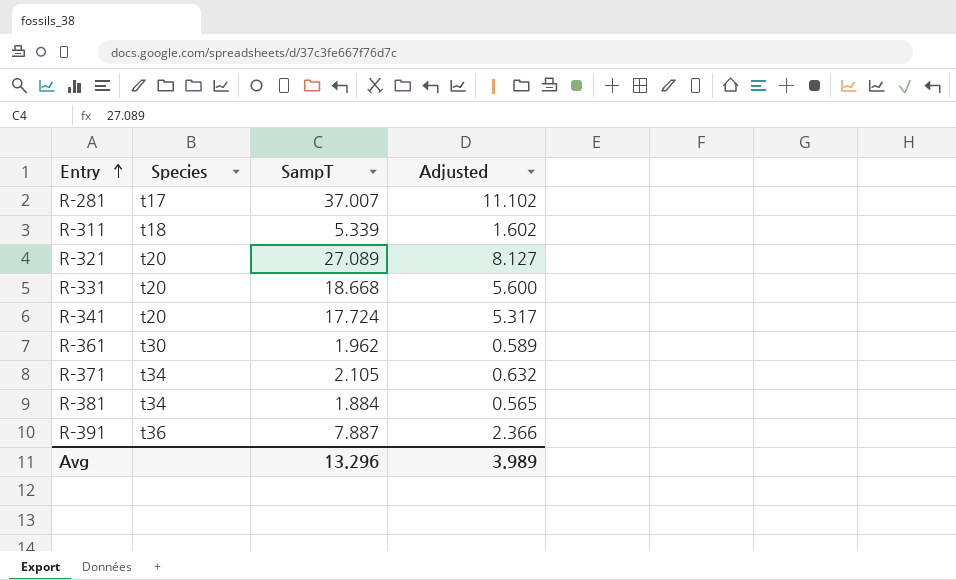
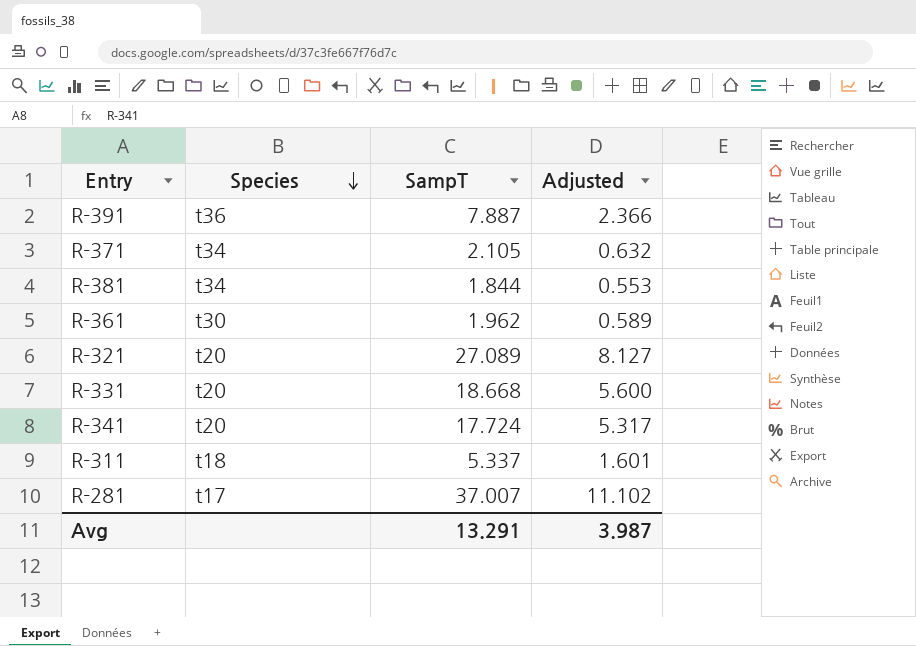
row order: Entry ascending -> Species descending
R-381 | SampT: 1.884 -> 1.844
R-381 | Adjusted: 0.565 -> 0.553
R-311 | SampT: 5.339 -> 5.337
R-311 | Adjusted: 1.602 -> 1.601
Avg | SampT: 13.296 -> 13.291
Avg | Adjusted: 3.989 -> 3.987

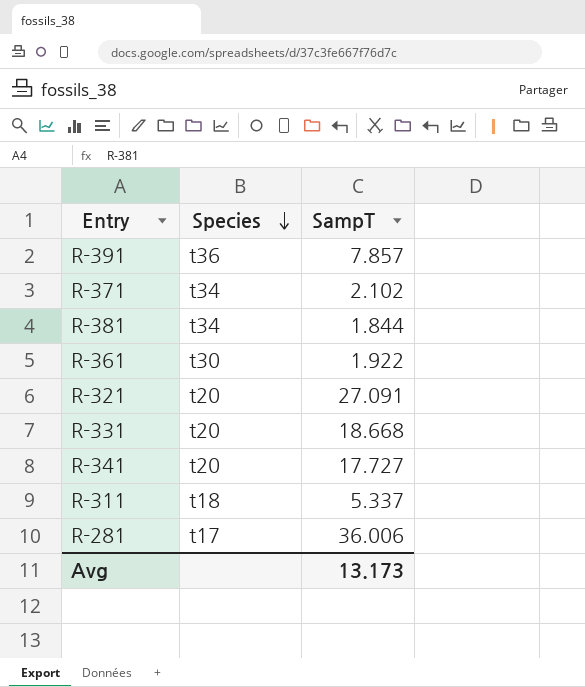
column Adjusted | formula: [SampT] * 0.3 -> none
R-391 | SampT: 7.887 -> 7.857
R-371 | SampT: 2.105 -> 2.102
R-361 | SampT: 1.962 -> 1.922
R-321 | SampT: 27.089 -> 27.091
R-341 | SampT: 17.724 -> 17.727
R-281 | SampT: 37.007 -> 36.006
Avg | SampT: 13.291 -> 13.173

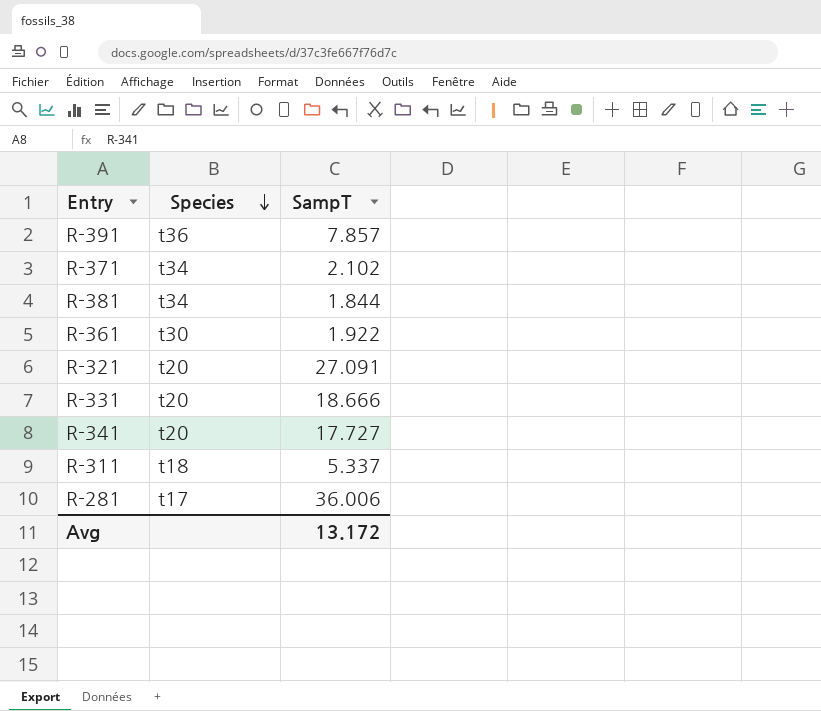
R-331 | SampT: 18.668 -> 18.666
Avg | SampT: 13.173 -> 13.172

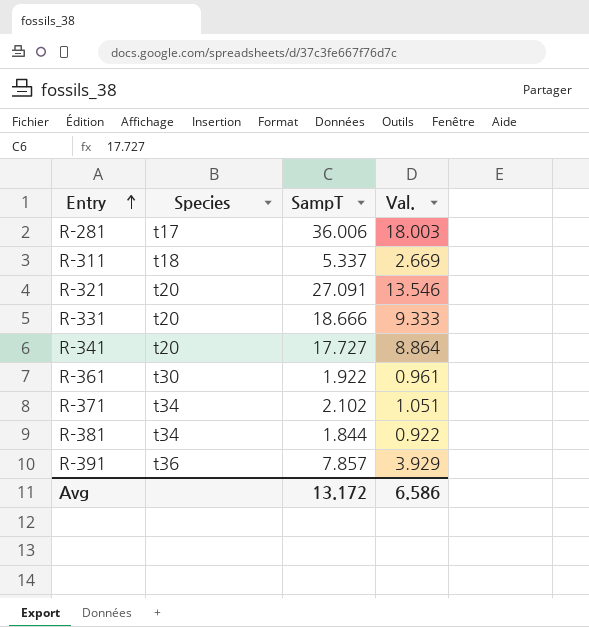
row order: Species descending -> Entry ascending
column Val. | formula: none -> [SampT] * 0.5

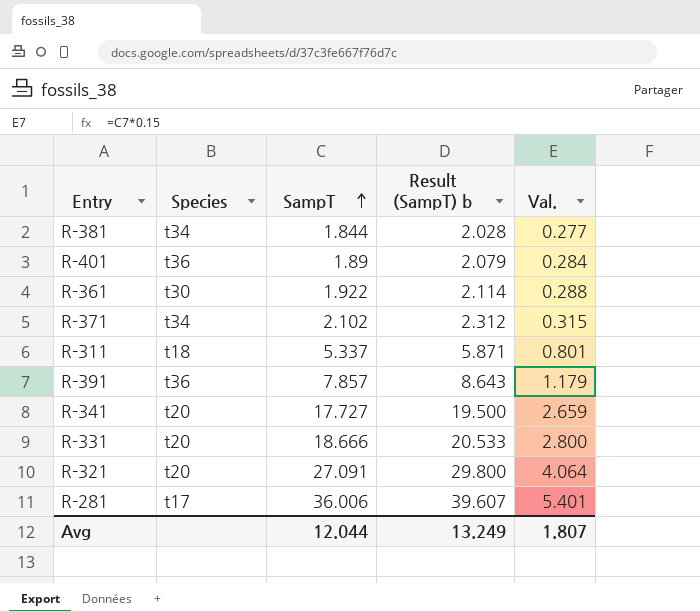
row order: Entry ascending -> SampT ascending
column Result (SampT) b | formula: none -> [SampT] * 1.1
column Val. | formula: [SampT] * 0.5 -> [SampT] * 0.15
row R-401: none -> t36 | 1.89 | 2.079 | 0.284
Avg | SampT: 13.172 -> 12.044
Avg | Val.: 6.586 -> 1.807

